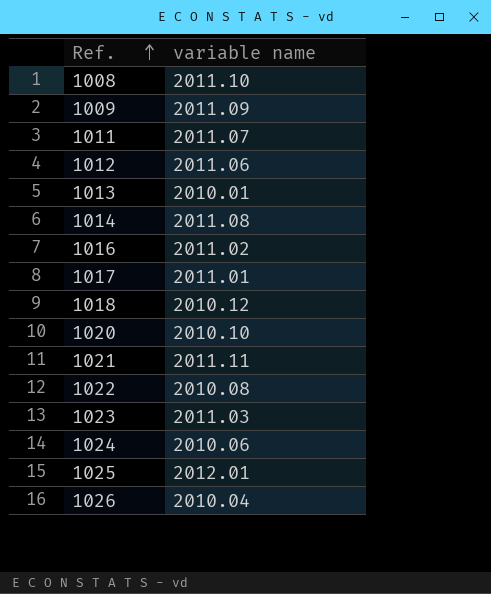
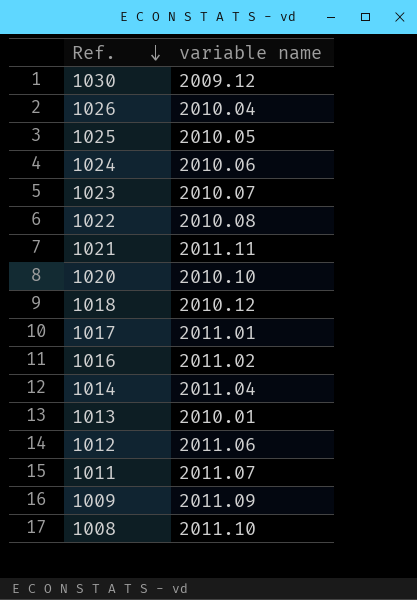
row order: Ref. ascending -> Ref. descending
row 1030: none -> 2009.12
1025 | variable name: 2012.01 -> 2010.05
1023 | variable name: 2011.03 -> 2010.07
1014 | variable name: 2011.08 -> 2011.04

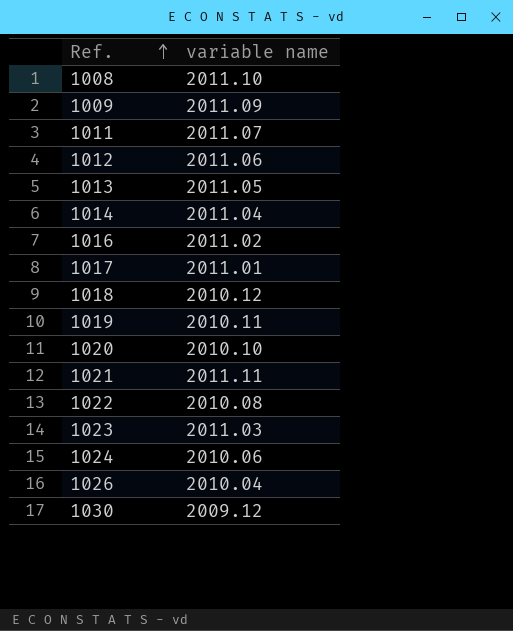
row order: Ref. descending -> Ref. ascending
row 1025: 2010.05 -> none
1013 | variable name: 2010.01 -> 2011.05
row 1019: none -> 2010.11
1023 | variable name: 2010.07 -> 2011.03

